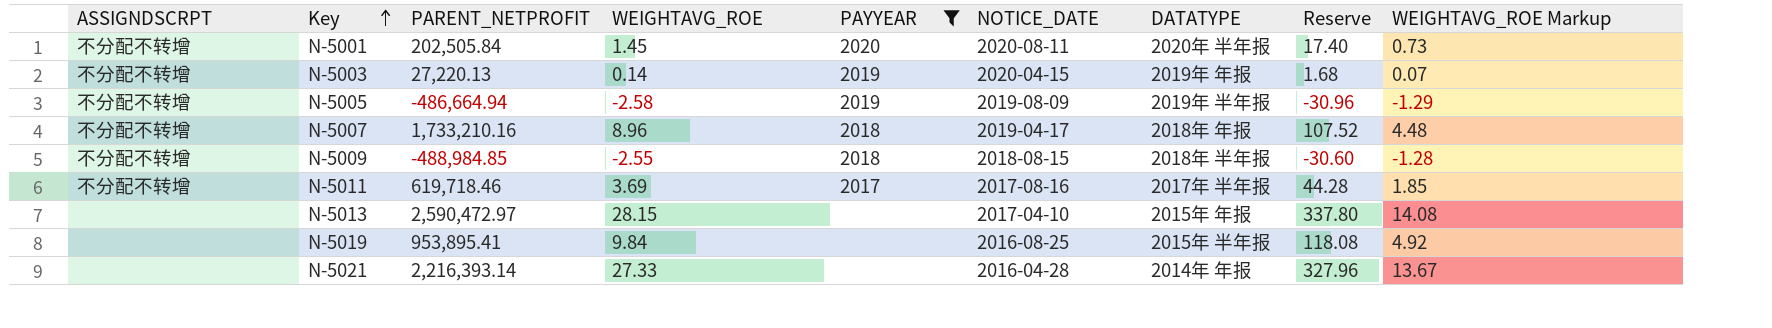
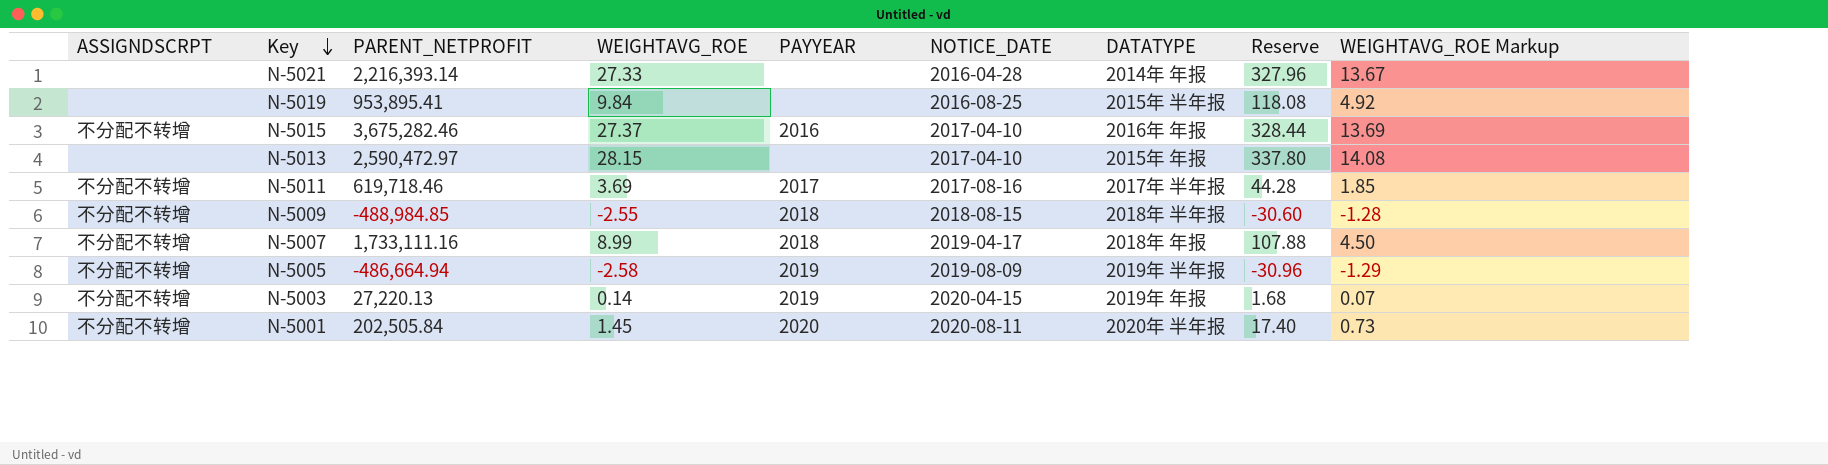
filter: PAYYEAR != 2016 -> none
row order: Key ascending -> Key descending
N-5007 | PARENT_NETPROFIT: 1,733,210.16 -> 1,733,111.16
N-5007 | WEIGHTAVG_ROE: 8.96 -> 8.99
N-5007 | Reserve: 107.52 -> 107.88
N-5007 | WEIGHTAVG_ROE Markup: 4.48 -> 4.50

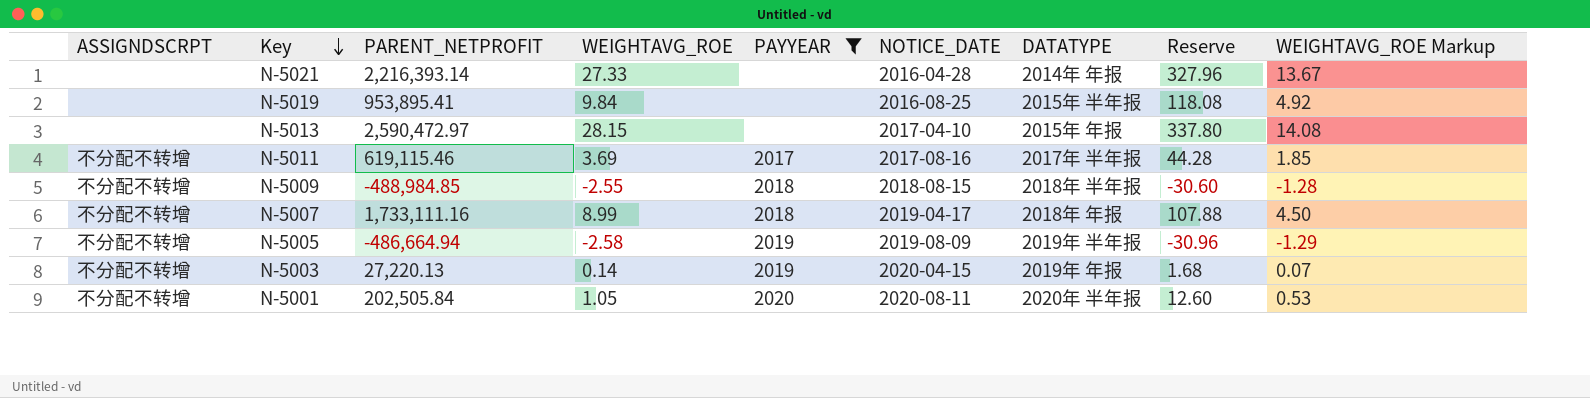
filter: none -> PAYYEAR != 2016
N-5011 | PARENT_NETPROFIT: 619,718.46 -> 619,115.46
N-5001 | WEIGHTAVG_ROE: 1.45 -> 1.05
N-5001 | Reserve: 17.40 -> 12.60
N-5001 | WEIGHTAVG_ROE Markup: 0.73 -> 0.53

